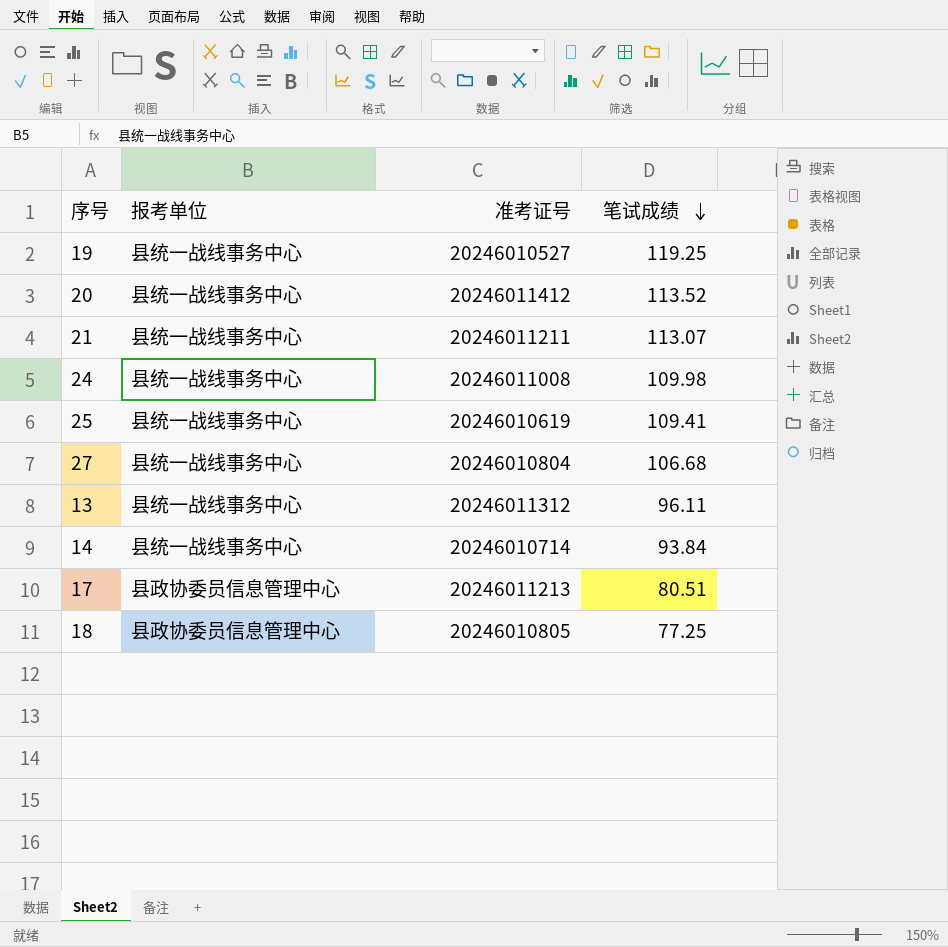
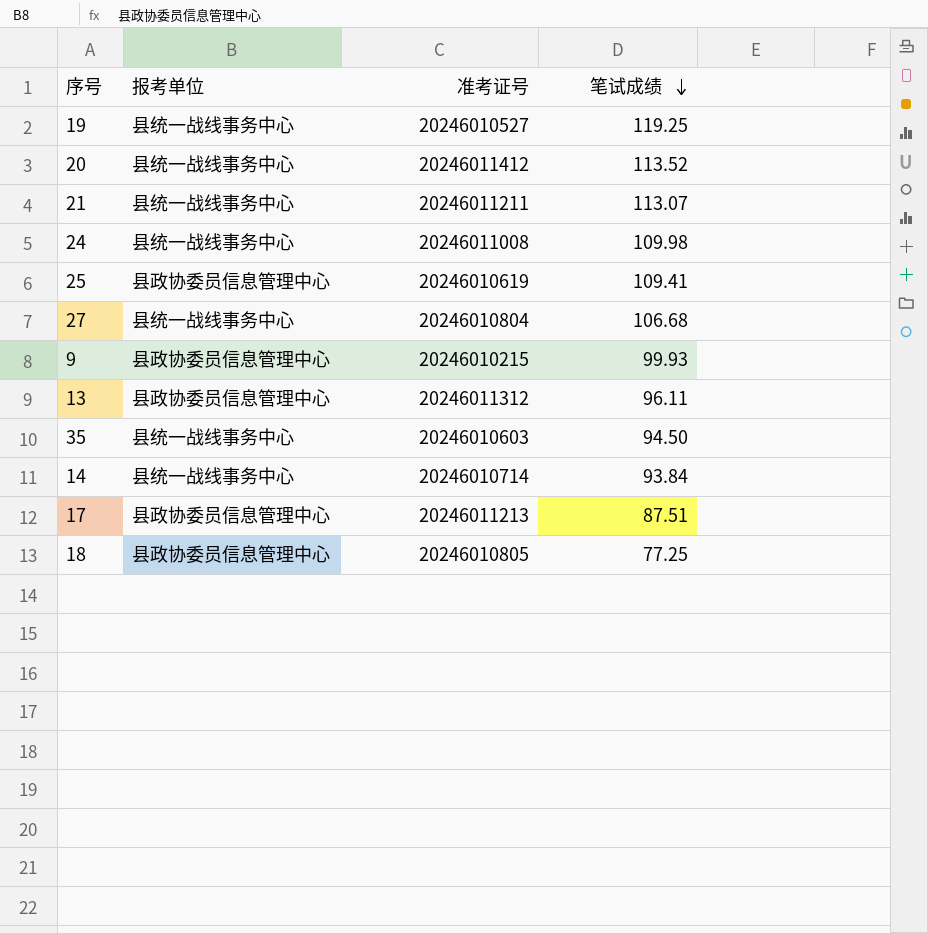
25 | 报考单位: 县统一战线事务中心 -> 县政协委员信息管理中心
row 9: none -> 县政协委员信息管理中心 | 20246010215 | 99.93
13 | 报考单位: 县统一战线事务中心 -> 县政协委员信息管理中心
row 35: none -> 县统一战线事务中心 | 20246010603 | 94.50
17 | 笔试成绩: 80.51 -> 87.51

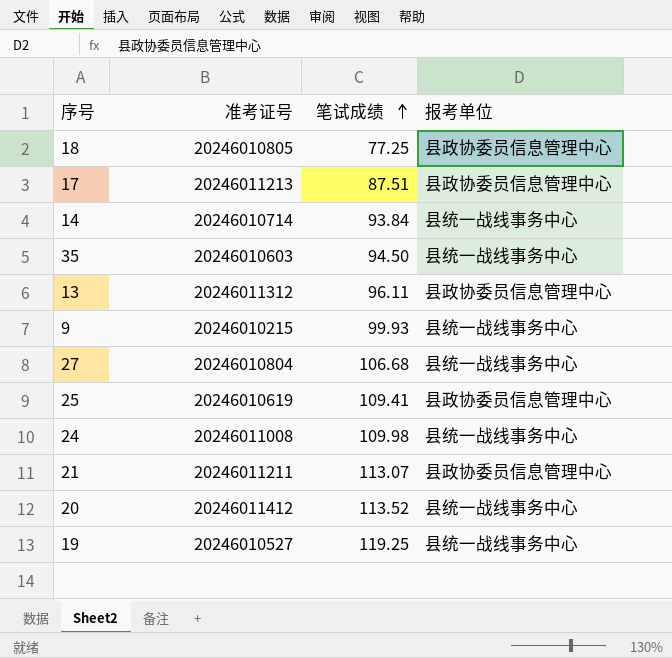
row order: 笔试成绩 descending -> 笔试成绩 ascending
column 报考单位 | position: 2 -> 4
9 | 报考单位: 县政协委员信息管理中心 -> 县统一战线事务中心
21 | 报考单位: 县统一战线事务中心 -> 县政协委员信息管理中心

